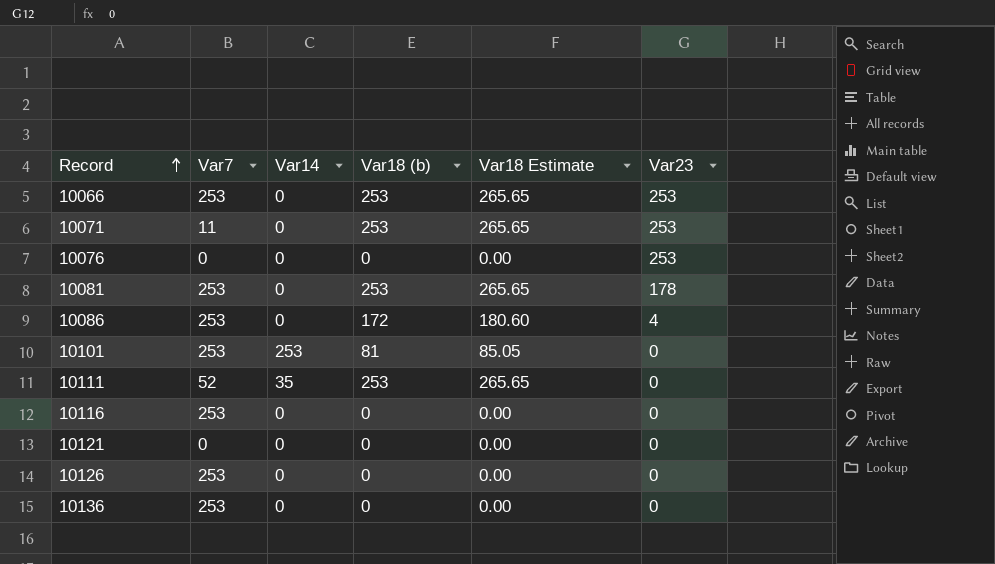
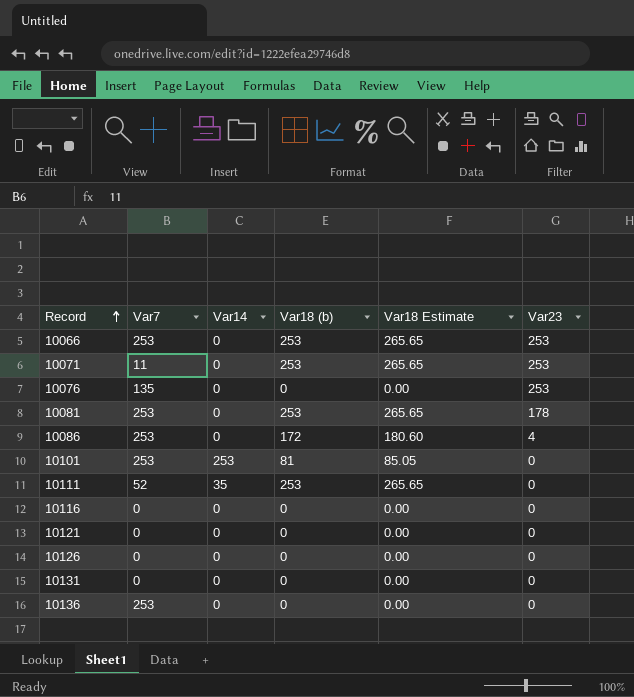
10076 | Var7: 0 -> 135
10116 | Var7: 253 -> 0
10126 | Var7: 253 -> 0
row 10131: none -> 0 | 0 | 0 | 0.00 | 0

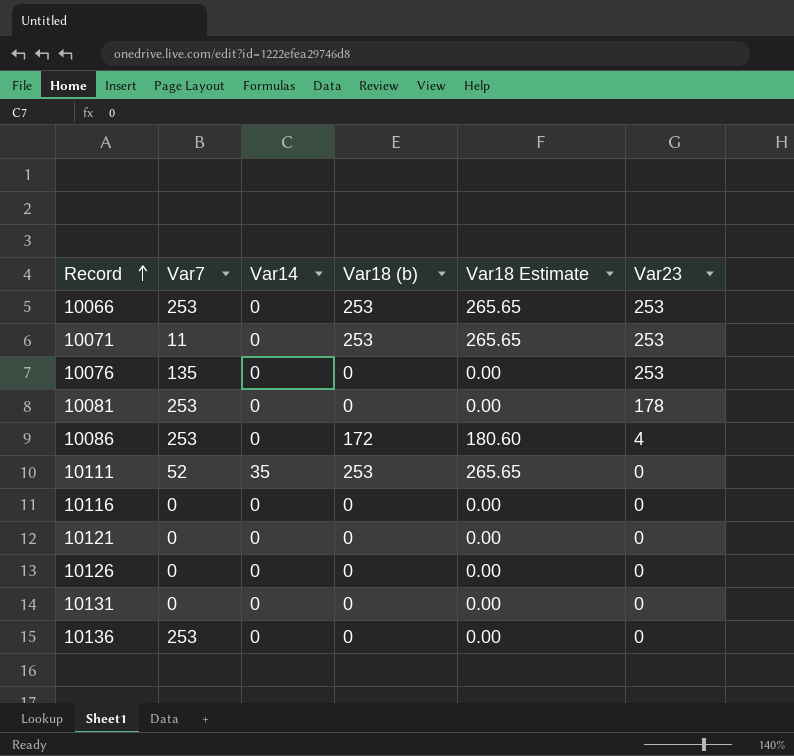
row 10101: 253 | 253 | 81 | 85.05 | 0 -> none
10081 | Var18 (b): 253 -> 0
10081 | Var18 Estimate: 265.65 -> 0.00

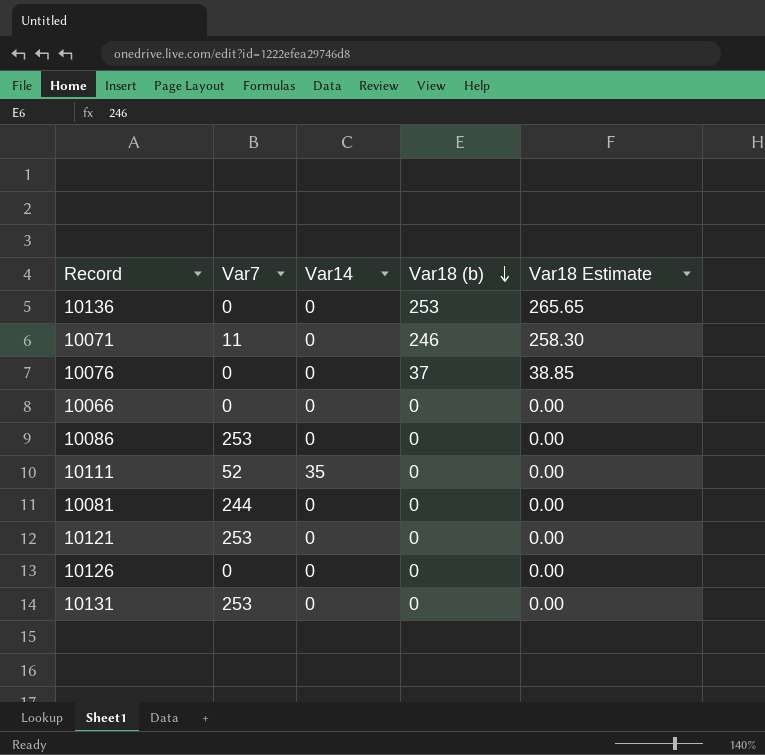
row order: Record ascending -> Var18 (b) descending
column Var23 | position: 6 -> none
row 10116: 0 | 0 | 0 | 0.00 | 0 -> none
10136 | Var7: 253 -> 0
10136 | Var18 (b): 0 -> 253
10136 | Var18 Estimate: 0.00 -> 265.65
10071 | Var18 (b): 253 -> 246
10071 | Var18 Estimate: 265.65 -> 258.30
10076 | Var7: 135 -> 0
10076 | Var18 (b): 0 -> 37
10076 | Var18 Estimate: 0.00 -> 38.85
10066 | Var7: 253 -> 0
10066 | Var18 (b): 253 -> 0
10066 | Var18 Estimate: 265.65 -> 0.00
10086 | Var18 (b): 172 -> 0
10086 | Var18 Estimate: 180.60 -> 0.00
10111 | Var18 (b): 253 -> 0
10111 | Var18 Estimate: 265.65 -> 0.00
10081 | Var7: 253 -> 244
10121 | Var7: 0 -> 253
10131 | Var7: 0 -> 253

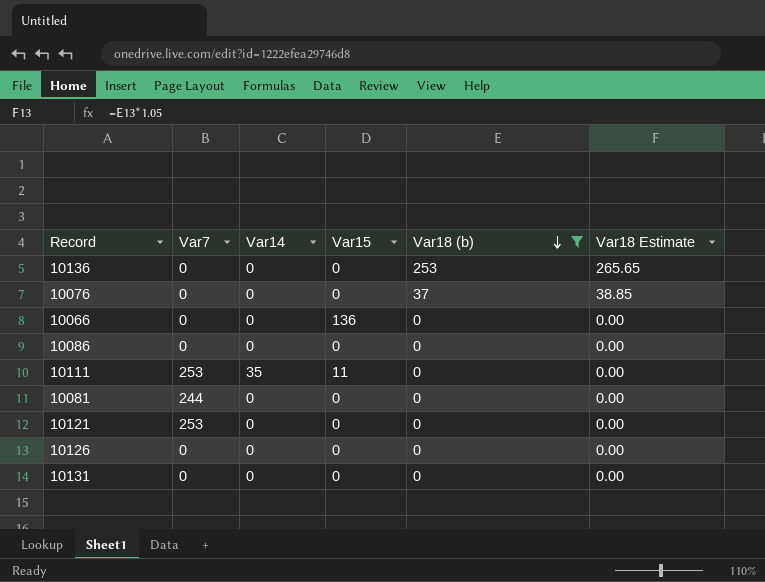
filter: none -> Var18 (b) != 246
column Var15 | position: none -> 4
10086 | Var7: 253 -> 0
10111 | Var7: 52 -> 253
10131 | Var7: 253 -> 0

